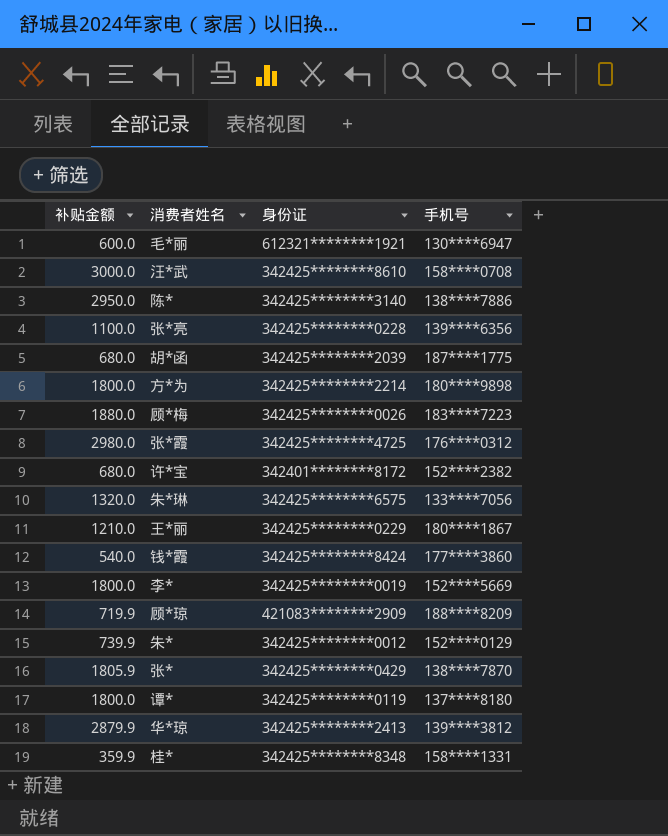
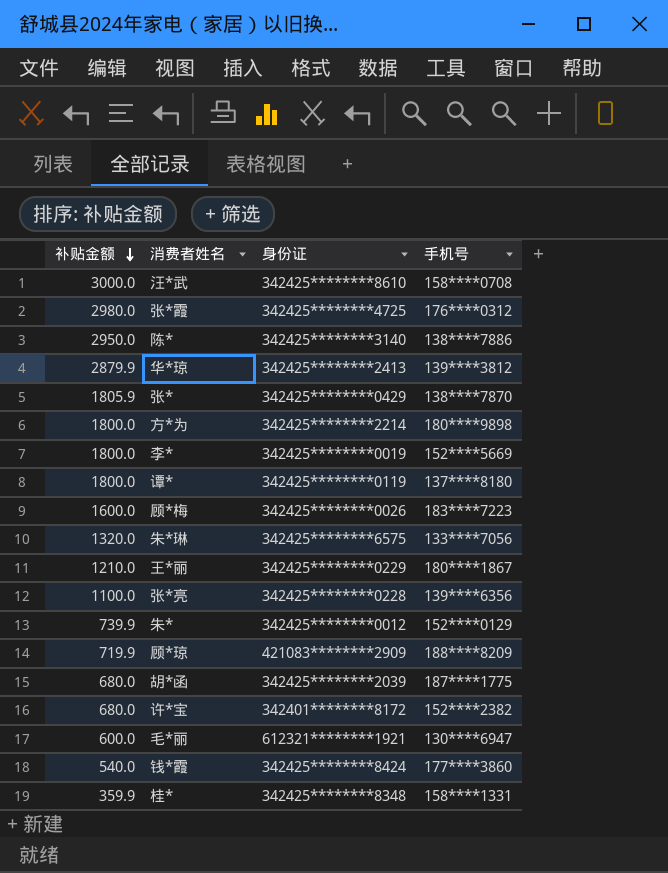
row order: none -> 补贴金额 descending
顾*梅 | 补贴金额: 1880.0 -> 1600.0

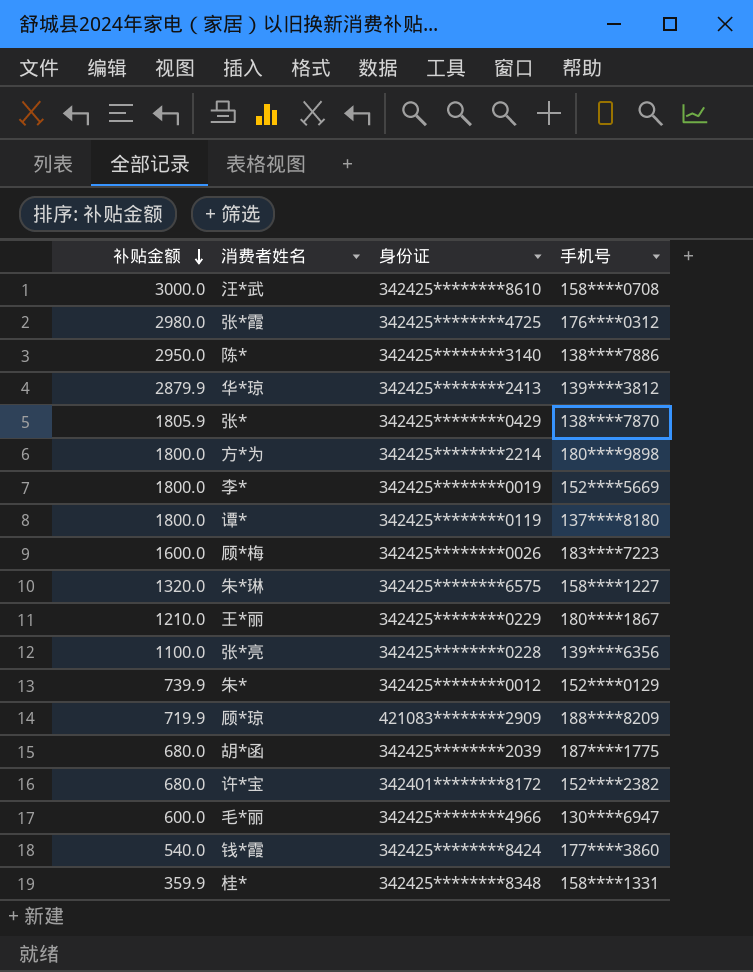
朱*琳 | 手机号: 133****7056 -> 158****1227
毛*丽 | 身份证: 612321********1921 -> 342425********4966

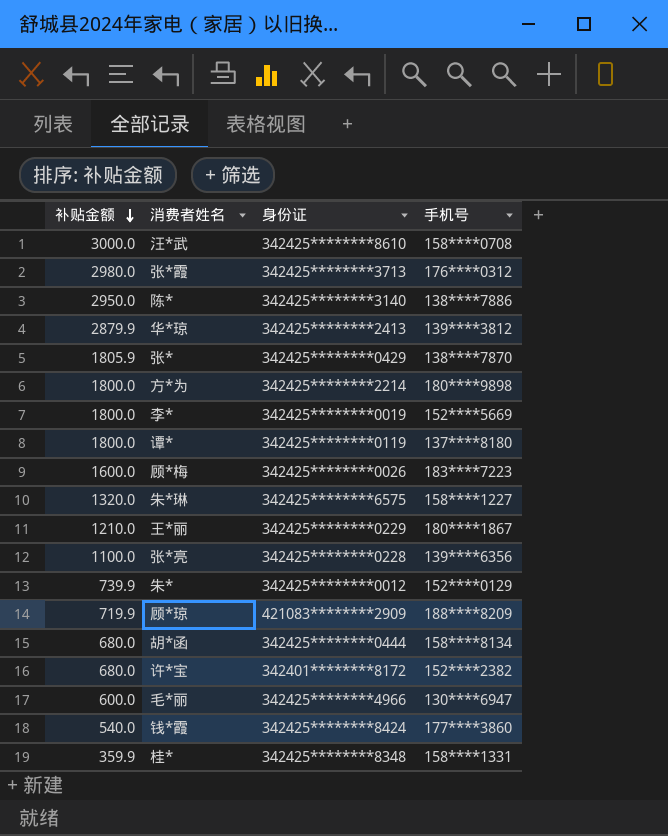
张*霞 | 身份证: 342425********4725 -> 342425********3713
胡*函 | 身份证: 342425********2039 -> 342425********0444
胡*函 | 手机号: 187****1775 -> 158****8134

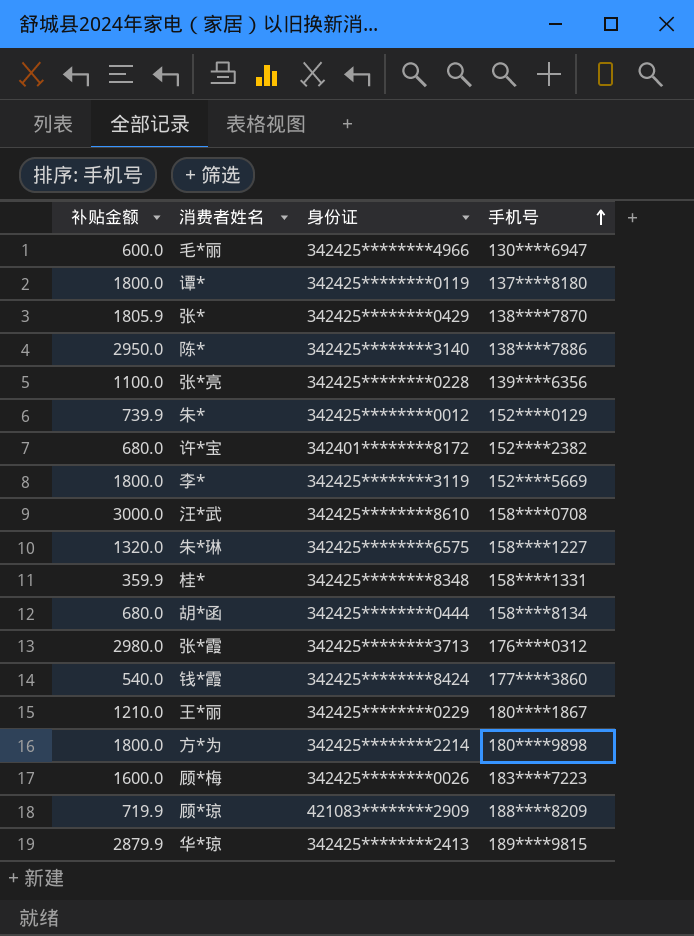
row order: 补贴金额 descending -> 手机号 ascending
李* | 身份证: 342425********0019 -> 342425********3119
华*琼 | 手机号: 139****3812 -> 189****9815

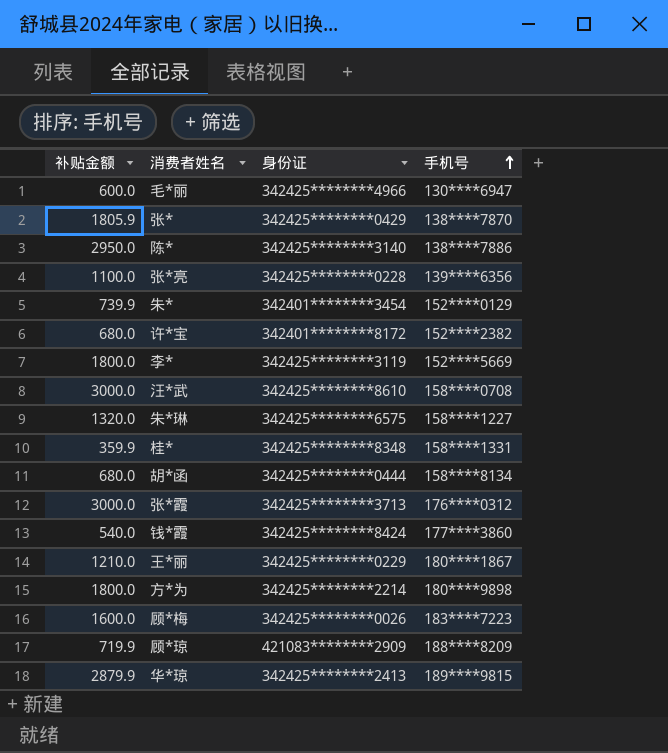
row 谭*: 1800.0 | 342425********0119 | 137****8180 -> none
朱* | 身份证: 342425********0012 -> 342401********3454
张*霞 | 补贴金额: 2980.0 -> 3000.0

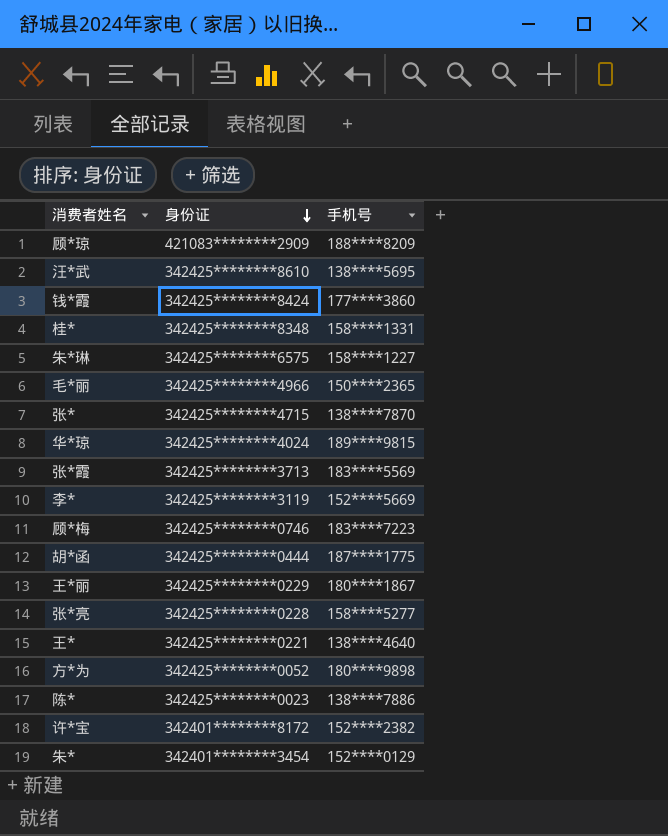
row order: 手机号 ascending -> 身份证 descending
column 补贴金额 | position: 1 -> none
汪*武 | 手机号: 158****0708 -> 138****5695
毛*丽 | 手机号: 130****6947 -> 150****2365
张* | 身份证: 342425********0429 -> 342425********4715
华*琼 | 身份证: 342425********2413 -> 342425********4024
张*霞 | 手机号: 176****0312 -> 183****5569
顾*梅 | 身份证: 342425********0026 -> 342425********0746
胡*函 | 手机号: 158****8134 -> 187****1775
张*亮 | 手机号: 139****6356 -> 158****5277
row 王*: none -> 342425********0221 | 138****4640
方*为 | 身份证: 342425********2214 -> 342425********0052
陈* | 身份证: 342425********3140 -> 342425********0023

